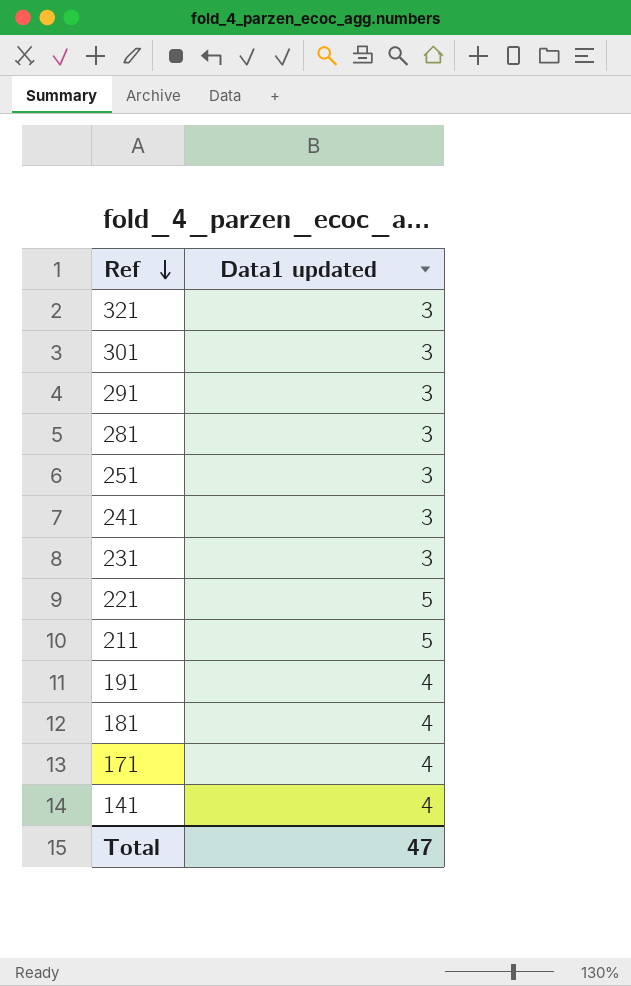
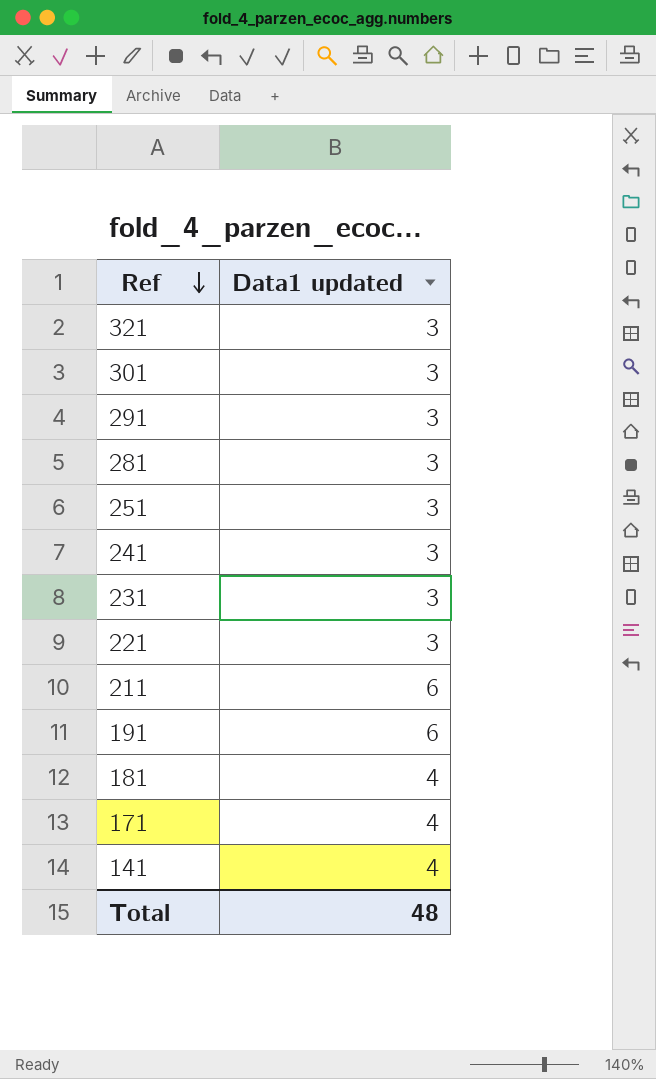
221 | Data1 updated: 5 -> 3
211 | Data1 updated: 5 -> 6
191 | Data1 updated: 4 -> 6
Total | Data1 updated: 47 -> 48

